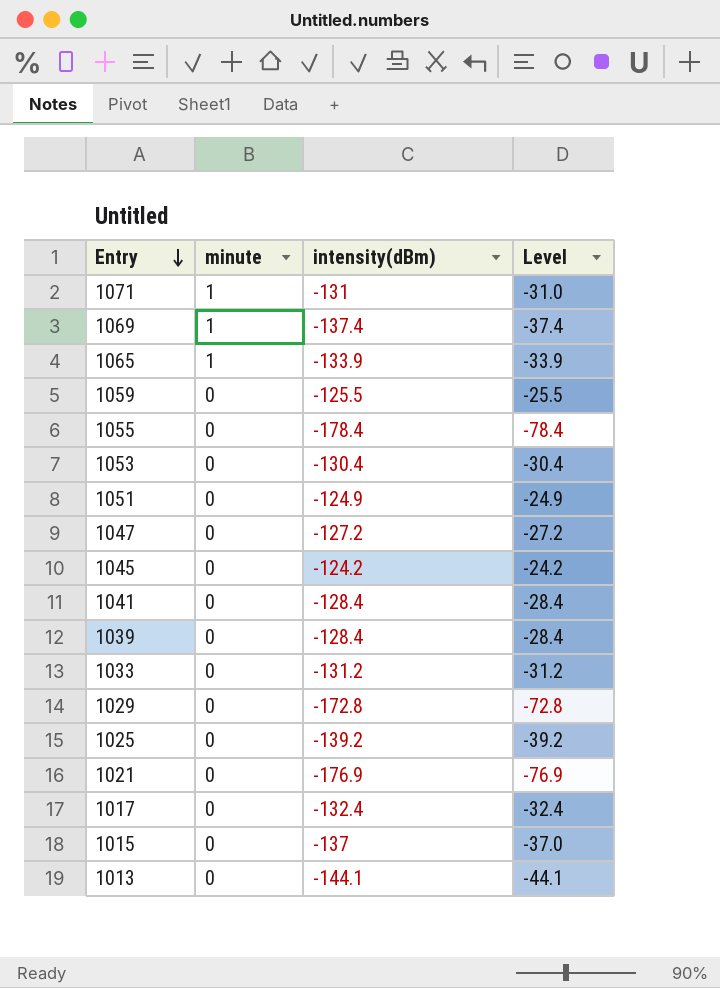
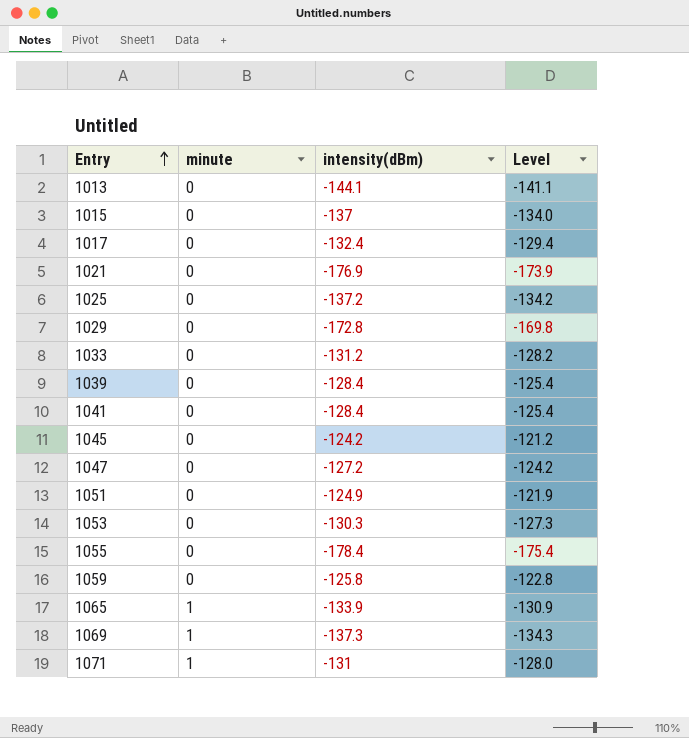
row order: Entry descending -> Entry ascending
column Level | formula: [intensity(dBm)] + 100 -> [intensity(dBm)] + 3
1025 | intensity(dBm): -139.2 -> -137.2
1053 | intensity(dBm): -130.4 -> -130.3
1059 | intensity(dBm): -125.5 -> -125.8
1069 | intensity(dBm): -137.4 -> -137.3

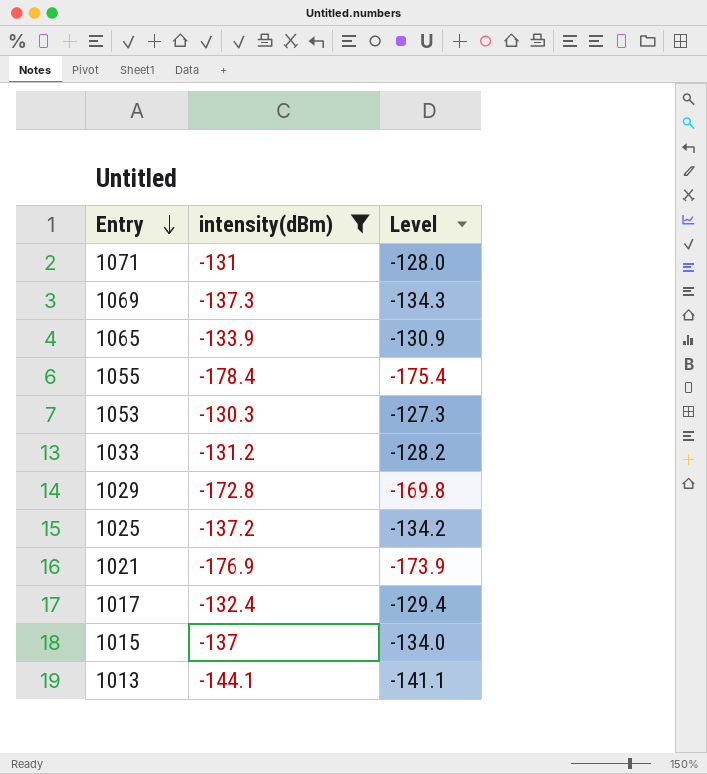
filter: none -> intensity(dBm) <= -130.3
row order: Entry ascending -> Entry descending
column minute | position: 2 -> none

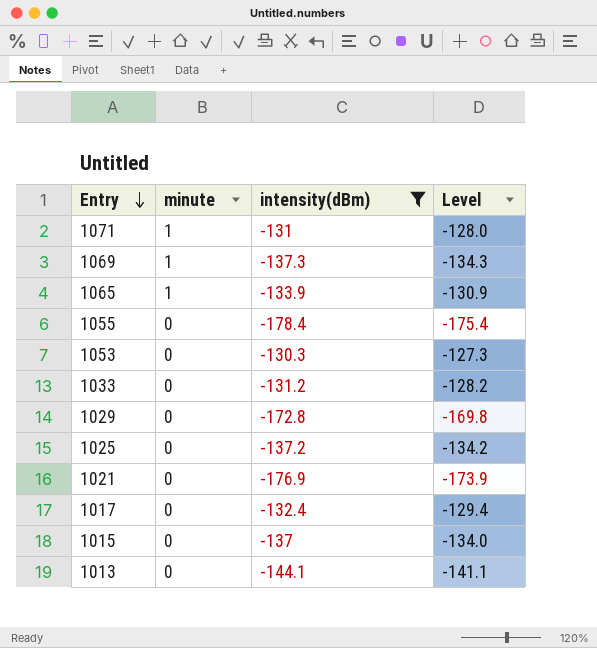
column minute | position: none -> 2

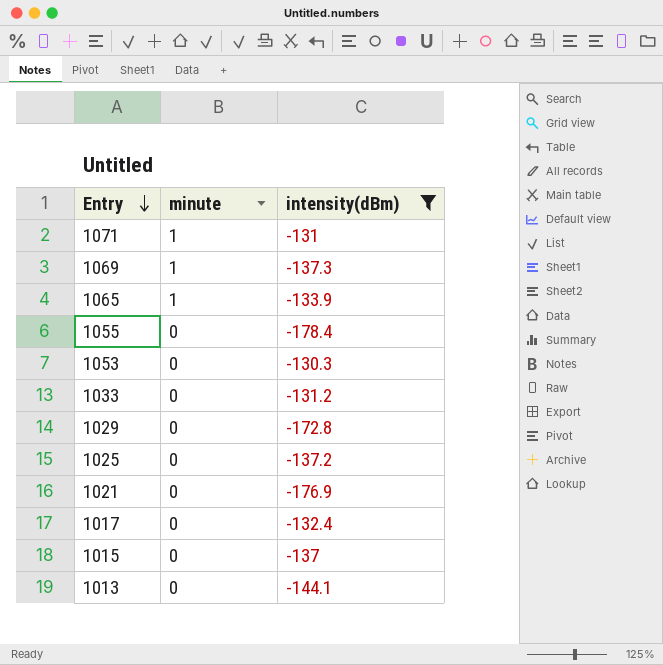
column Level | formula: [intensity(dBm)] + 3 -> none

